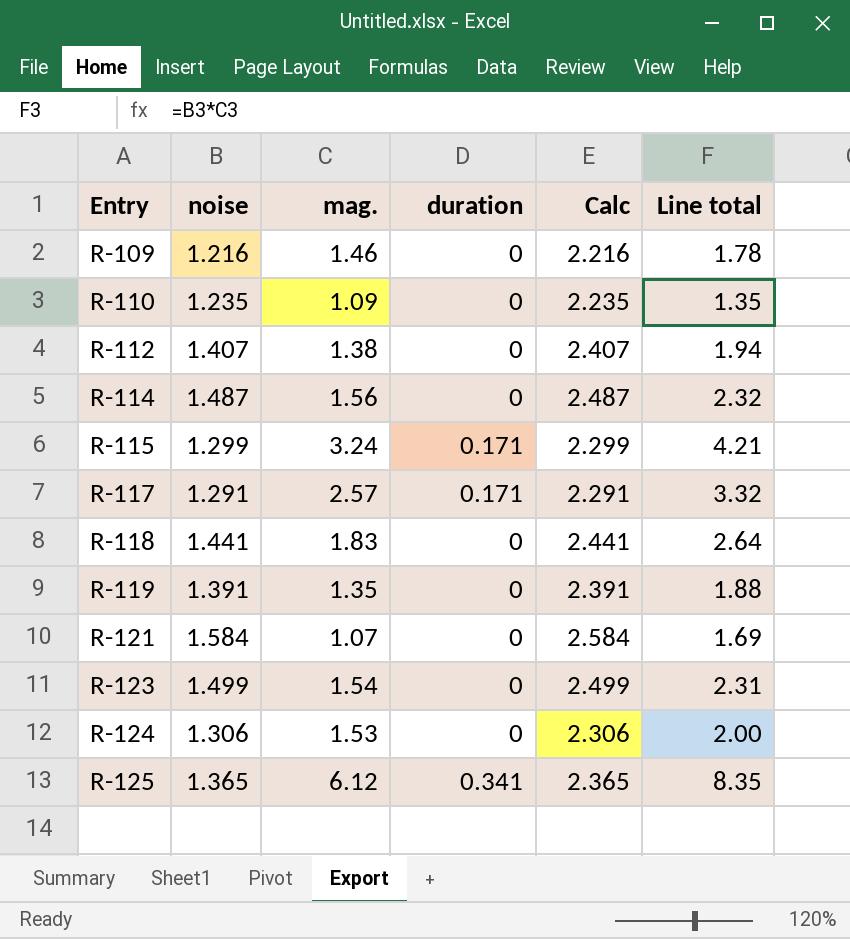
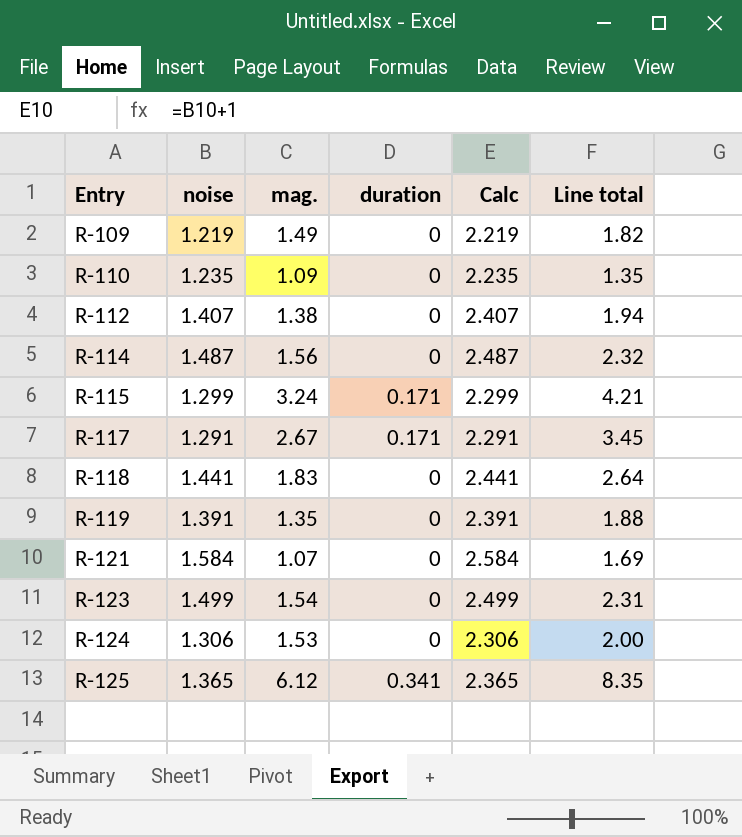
R-109 | noise: 1.216 -> 1.219
R-109 | mag.: 1.46 -> 1.49
R-109 | Calc: 2.216 -> 2.219
R-109 | Line total: 1.78 -> 1.82
R-117 | mag.: 2.57 -> 2.67
R-117 | Line total: 3.32 -> 3.45

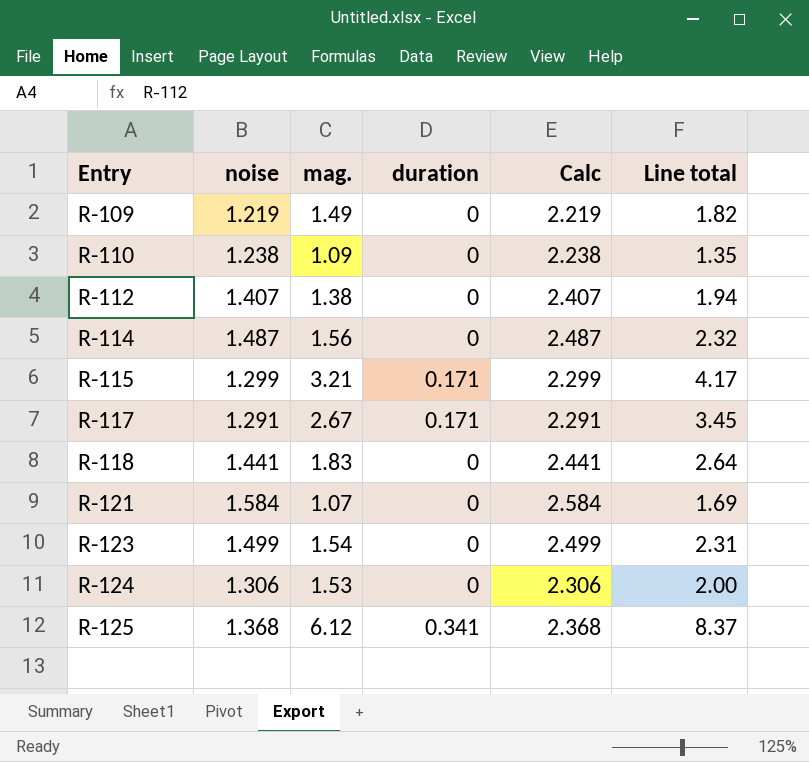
row R-119: 1.391 | 1.35 | 0 | 2.391 | 1.88 -> none
R-110 | noise: 1.235 -> 1.238
R-110 | Calc: 2.235 -> 2.238
R-115 | mag.: 3.24 -> 3.21
R-115 | Line total: 4.21 -> 4.17
R-125 | noise: 1.365 -> 1.368
R-125 | Calc: 2.365 -> 2.368
R-125 | Line total: 8.35 -> 8.37

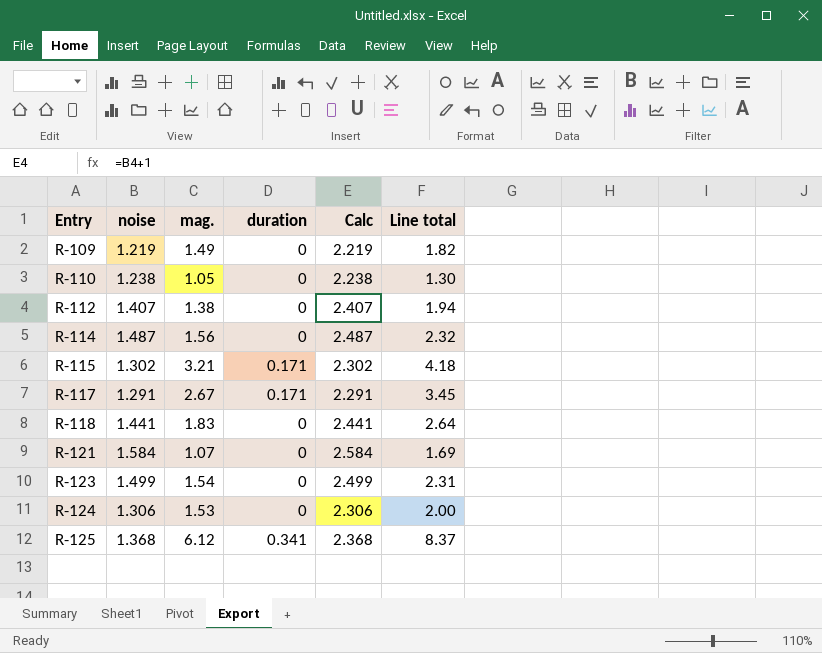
R-110 | mag.: 1.09 -> 1.05
R-110 | Line total: 1.35 -> 1.30
R-115 | noise: 1.299 -> 1.302
R-115 | Calc: 2.299 -> 2.302
R-115 | Line total: 4.17 -> 4.18

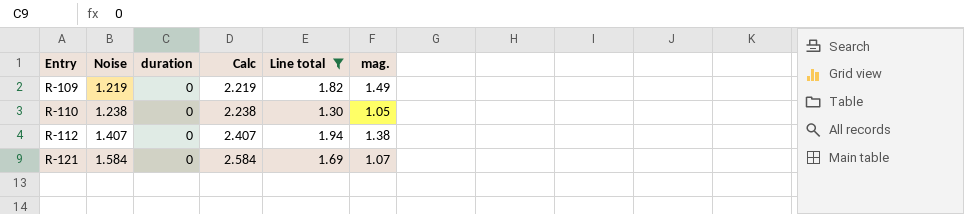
filter: none -> Line total <= 1.94
column name: noise -> Noise
column mag. | position: 3 -> 6

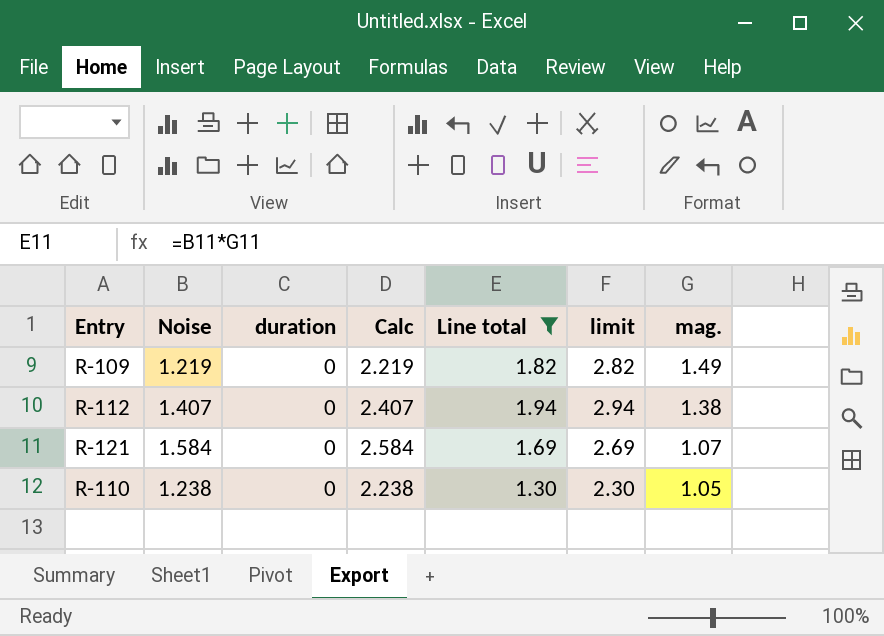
row order: Entry ascending -> mag. descending
column limit | formula: none -> [Line total] + 1

